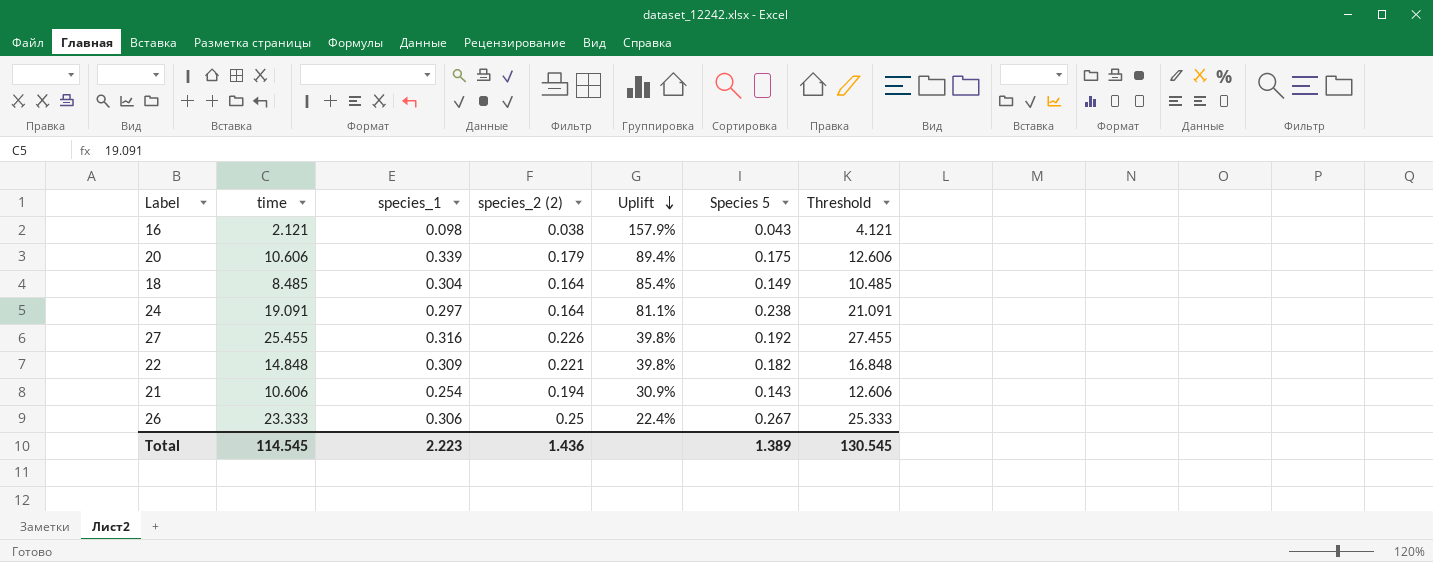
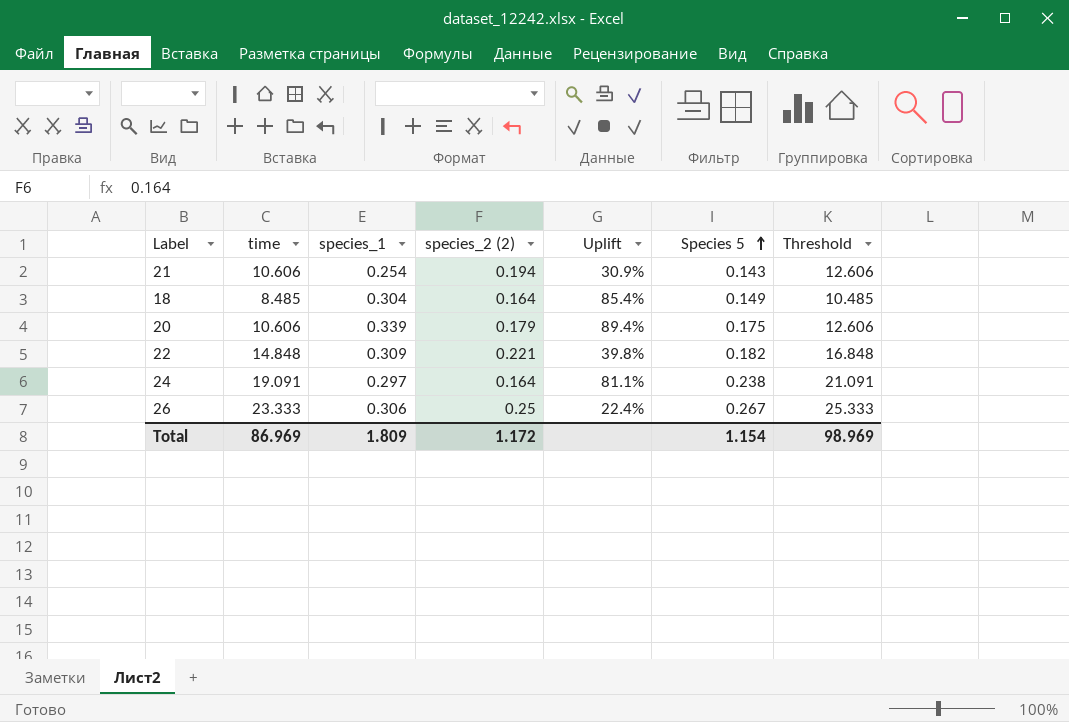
row order: Uplift descending -> Species 5 ascending
row 16: 2.121 | 0.098 | 0.038 | 157.9% | 0.043 | 4.121 -> none
row 27: 25.455 | 0.316 | 0.226 | 39.8% | 0.192 | 27.455 -> none
Total | time: 114.545 -> 86.969
Total | species_1: 2.223 -> 1.809
Total | species_2 (2): 1.436 -> 1.172
Total | Species 5: 1.389 -> 1.154
Total | Threshold: 130.545 -> 98.969

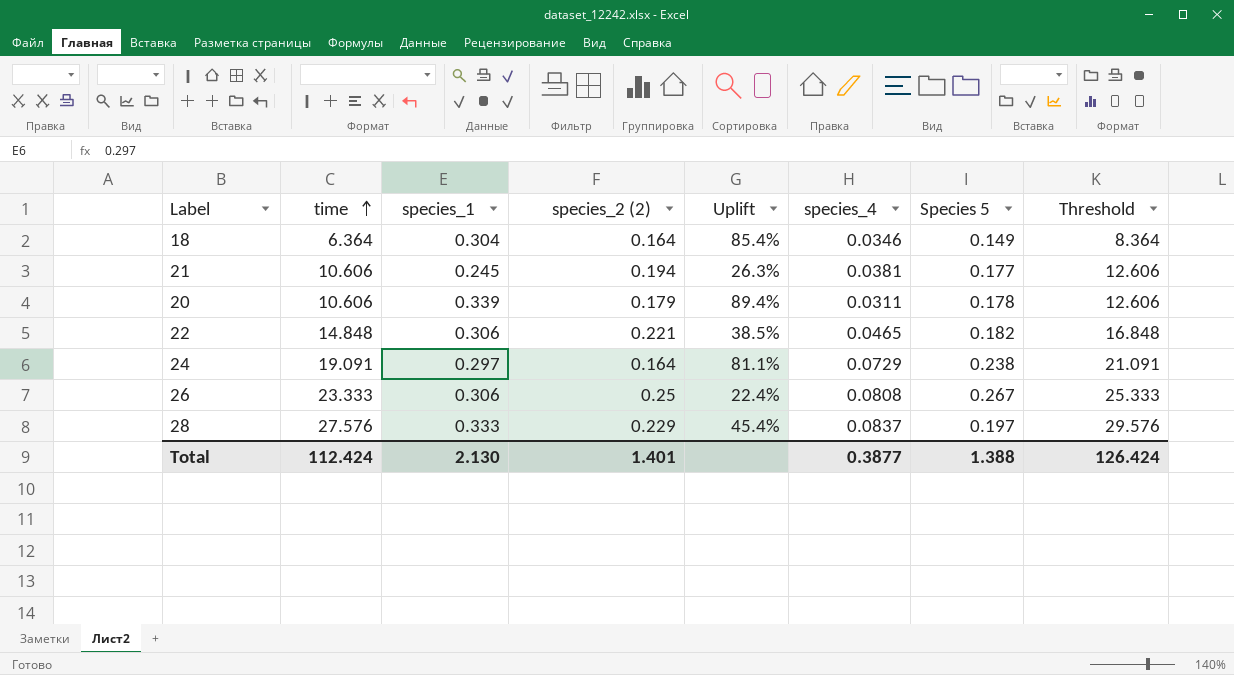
row order: Species 5 ascending -> time ascending
column species_4 | position: none -> 6
18 | time: 8.485 -> 6.364
18 | Threshold: 10.485 -> 8.364
21 | species_1: 0.254 -> 0.245
21 | Uplift: 30.9% -> 26.3%
21 | Species 5: 0.143 -> 0.177
20 | Species 5: 0.175 -> 0.178
22 | species_1: 0.309 -> 0.306
22 | Uplift: 39.8% -> 38.5%
row 28: none -> 27.576 | 0.333 | 0.229 | 45.4% | 0.0837 | 0.197 | 29.576
Total | time: 86.969 -> 112.424
Total | species_1: 1.809 -> 2.130
Total | species_2 (2): 1.172 -> 1.401
Total | Species 5: 1.154 -> 1.388
Total | Threshold: 98.969 -> 126.424

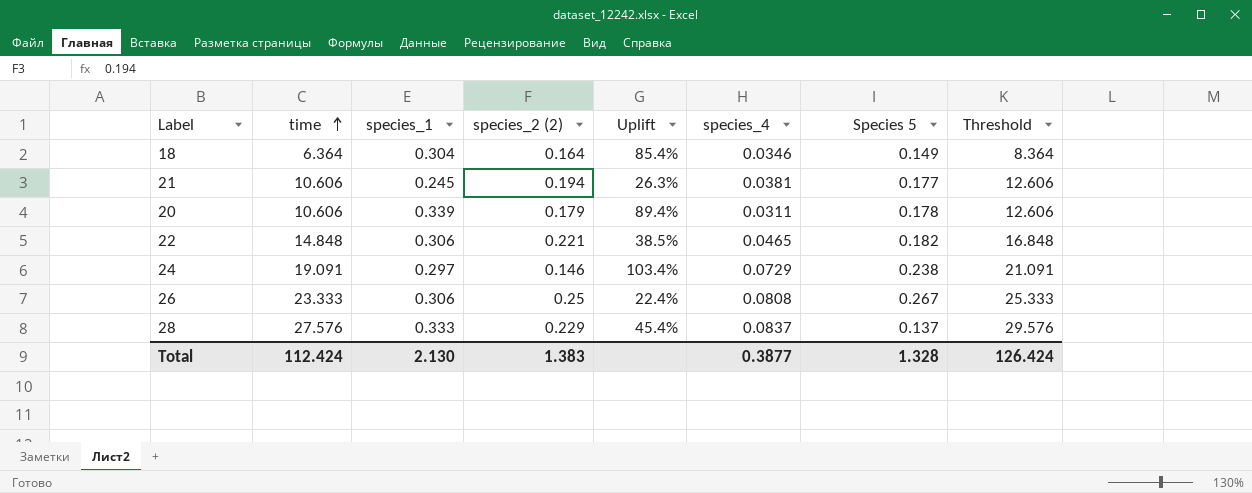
24 | species_2 (2): 0.164 -> 0.146
24 | Uplift: 81.1% -> 103.4%
28 | Species 5: 0.197 -> 0.137
Total | species_2 (2): 1.401 -> 1.383
Total | Species 5: 1.388 -> 1.328

